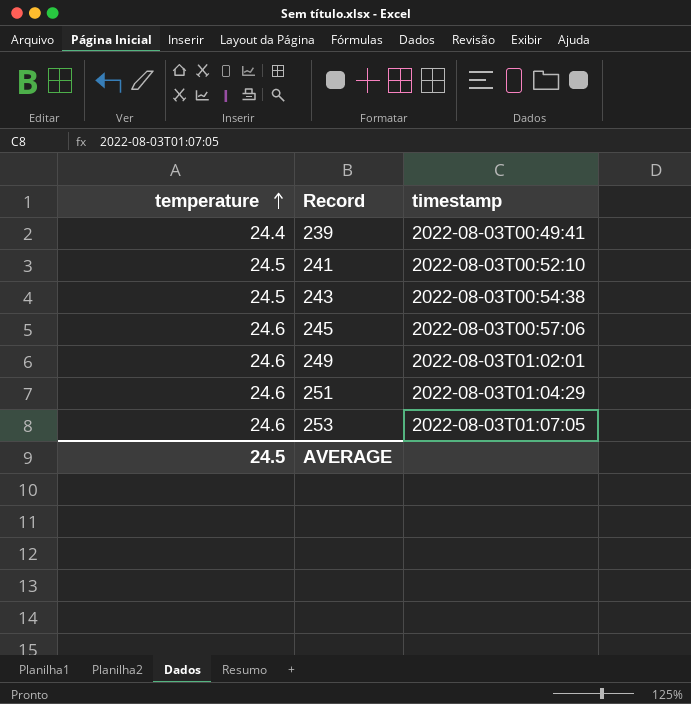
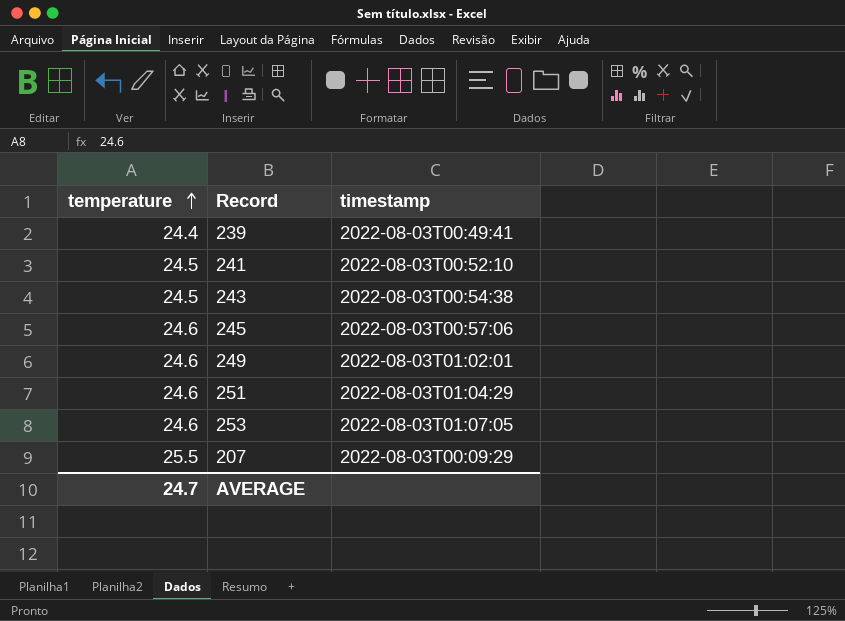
row 207: none -> 25.5 | 2022-08-03T00:09:29
AVERAGE | temperature: 24.5 -> 24.7

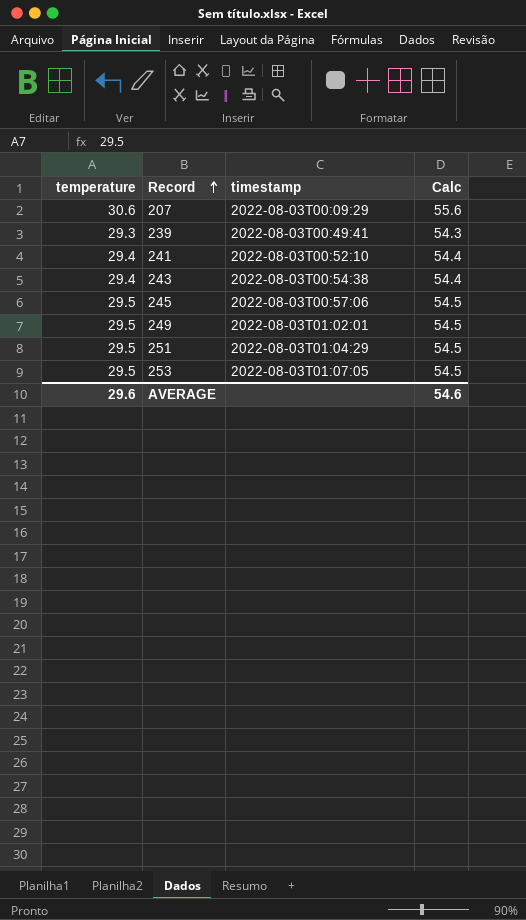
row order: temperature ascending -> Record ascending
column Calc | formula: none -> [temperature] + 25
207 | temperature: 25.5 -> 30.6
239 | temperature: 24.4 -> 29.3
241 | temperature: 24.5 -> 29.4
243 | temperature: 24.5 -> 29.4
245 | temperature: 24.6 -> 29.5
249 | temperature: 24.6 -> 29.5
251 | temperature: 24.6 -> 29.5
253 | temperature: 24.6 -> 29.5
AVERAGE | temperature: 24.7 -> 29.6

